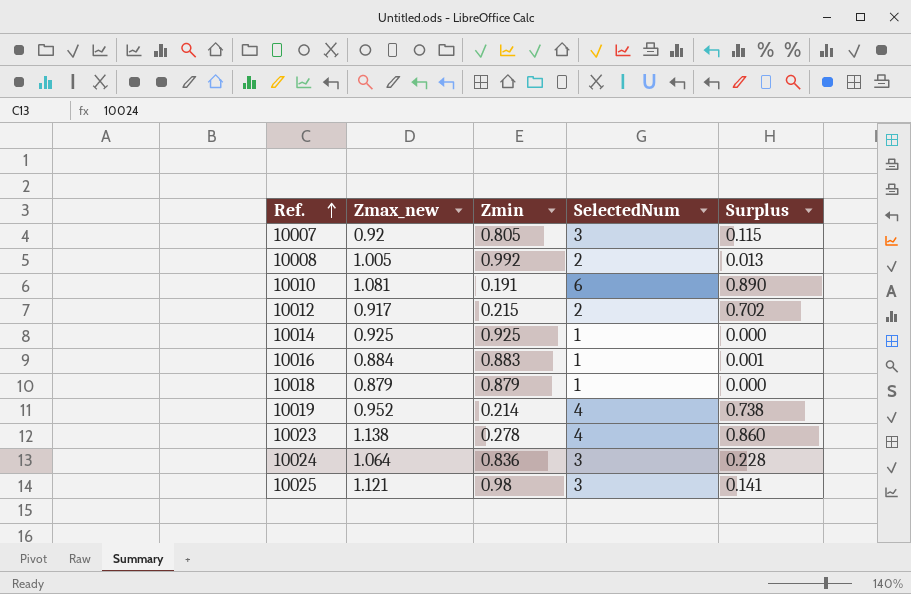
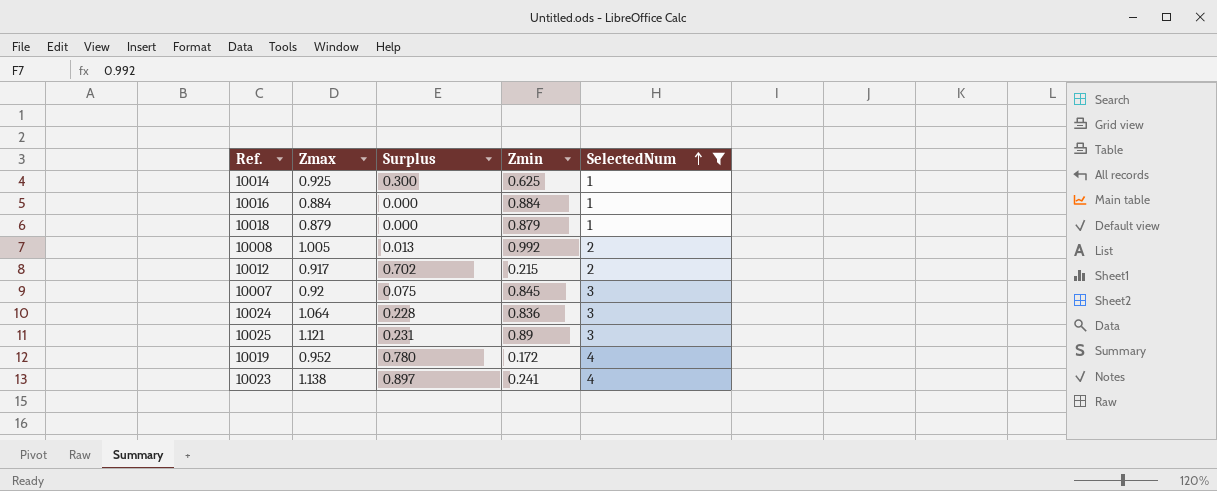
filter: none -> SelectedNum != 6
row order: Ref. ascending -> SelectedNum ascending
column name: Zmax_new -> Zmax
column Surplus | position: 5 -> 3
10014 | Surplus: 0.000 -> 0.300
10014 | Zmin: 0.925 -> 0.625
10016 | Surplus: 0.001 -> 0.000
10016 | Zmin: 0.883 -> 0.884
10007 | Surplus: 0.115 -> 0.075
10007 | Zmin: 0.805 -> 0.845
10025 | Surplus: 0.141 -> 0.231
10025 | Zmin: 0.98 -> 0.89
10019 | Surplus: 0.738 -> 0.780
10019 | Zmin: 0.214 -> 0.172
10023 | Surplus: 0.860 -> 0.897
10023 | Zmin: 0.278 -> 0.241

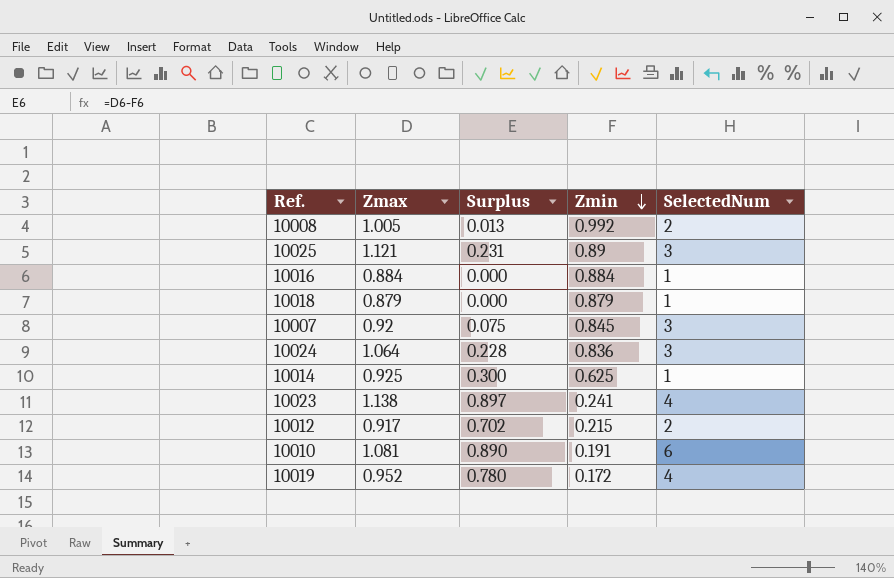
filter: SelectedNum != 6 -> none
row order: SelectedNum ascending -> Zmin descending

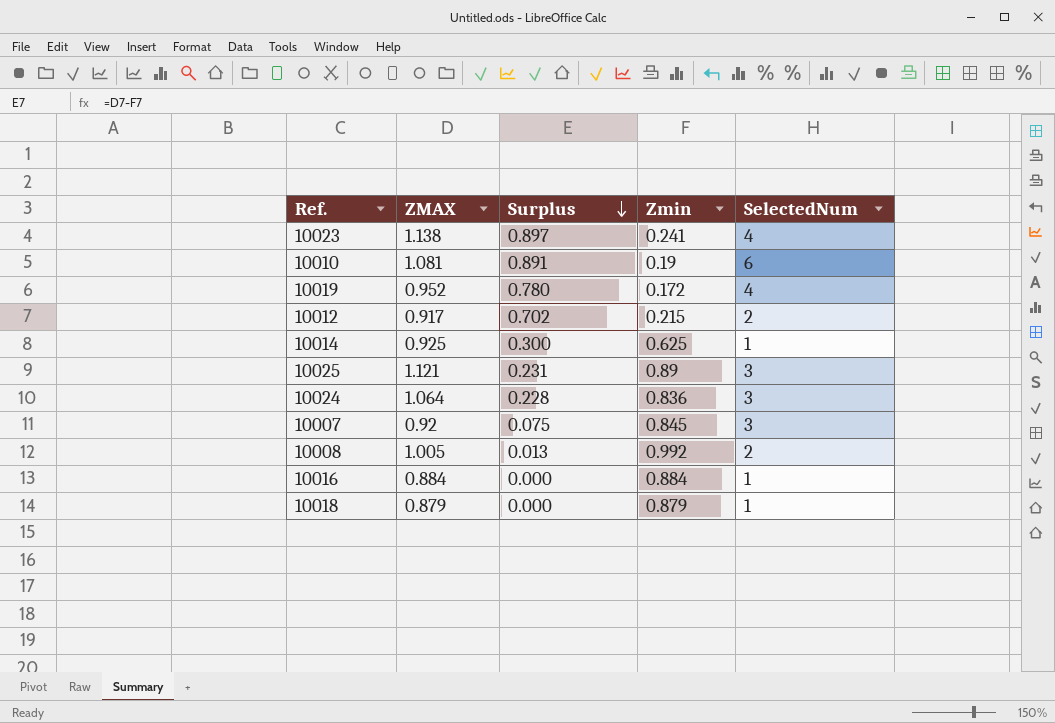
row order: Zmin descending -> Surplus descending
column name: Zmax -> ZMAX
10010 | Surplus: 0.890 -> 0.891
10010 | Zmin: 0.191 -> 0.19

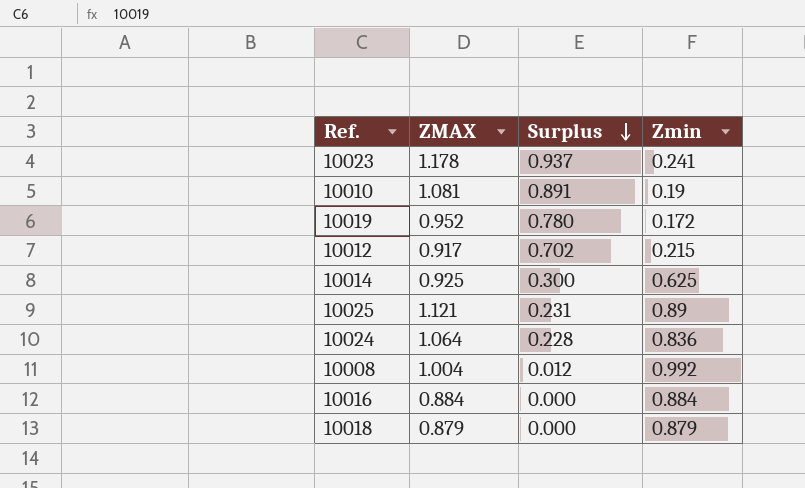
column SelectedNum | position: 5 -> none
row 10007: 0.92 | 0.075 | 0.845 | 3 -> none
10023 | ZMAX: 1.138 -> 1.178
10023 | Surplus: 0.897 -> 0.937
10008 | ZMAX: 1.005 -> 1.004
10008 | Surplus: 0.013 -> 0.012

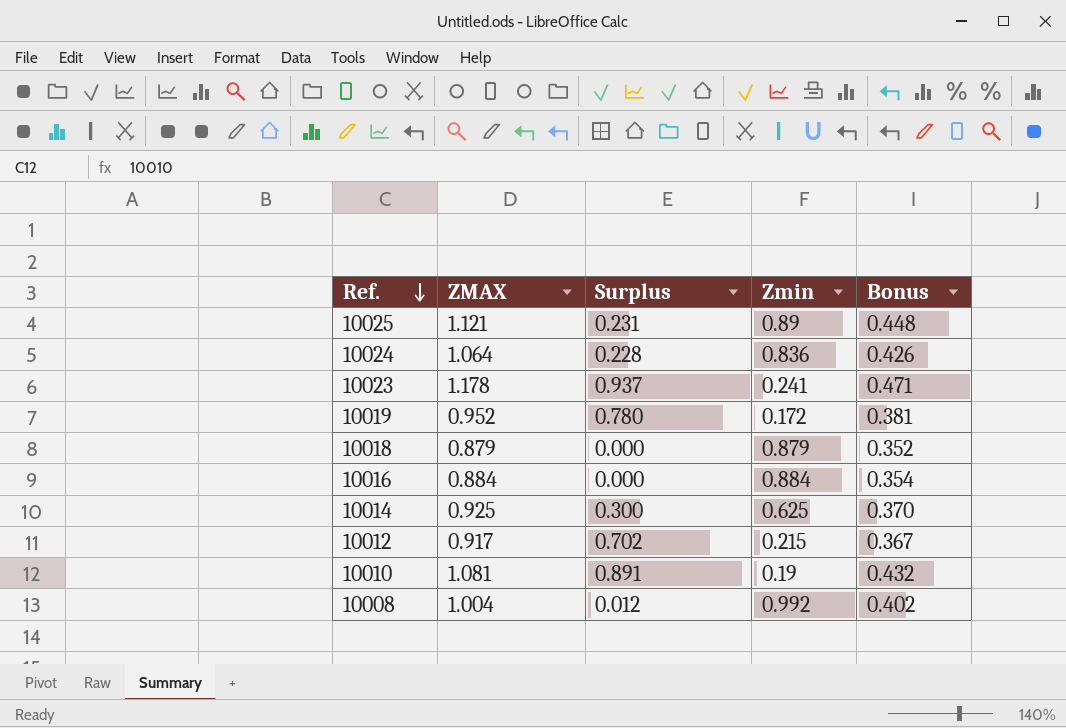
row order: Surplus descending -> Ref. descending
column Bonus | formula: none -> [ZMAX] * 0.4

